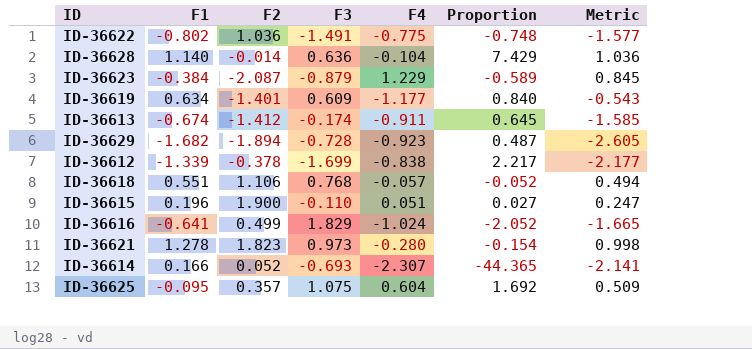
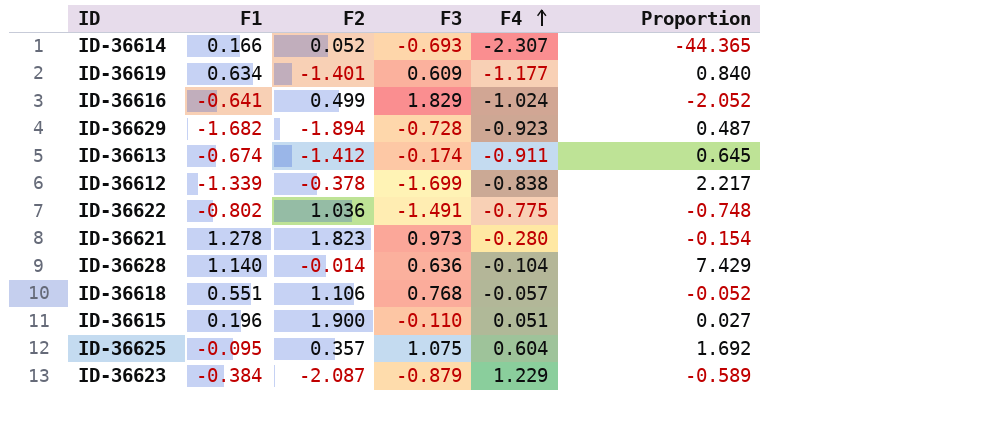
row order: none -> F4 ascending
column Metric | formula: [F1] + [F4] -> none

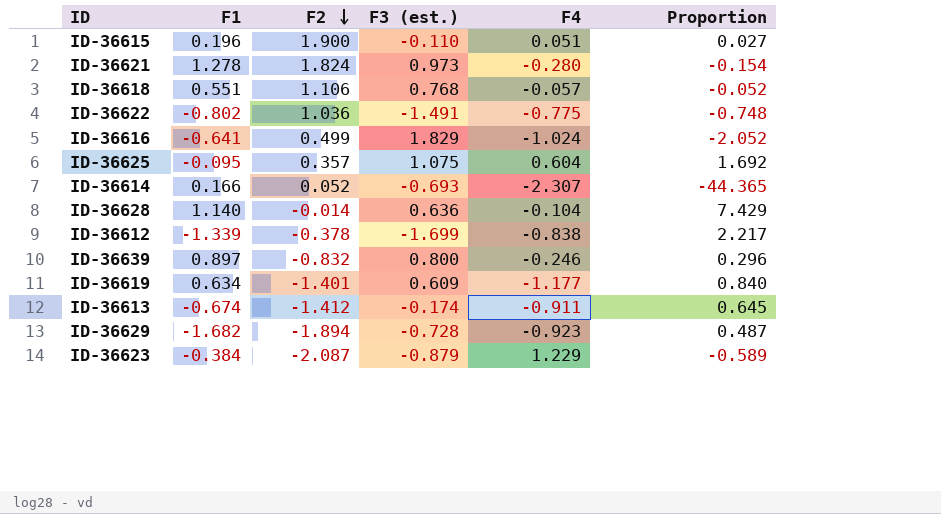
row order: F4 ascending -> F2 descending
column name: F3 -> F3 (est.)
ID-36621 | F2: 1.823 -> 1.824
row ID-36639: none -> 0.897 | -0.832 | 0.800 | -0.246 | 0.296

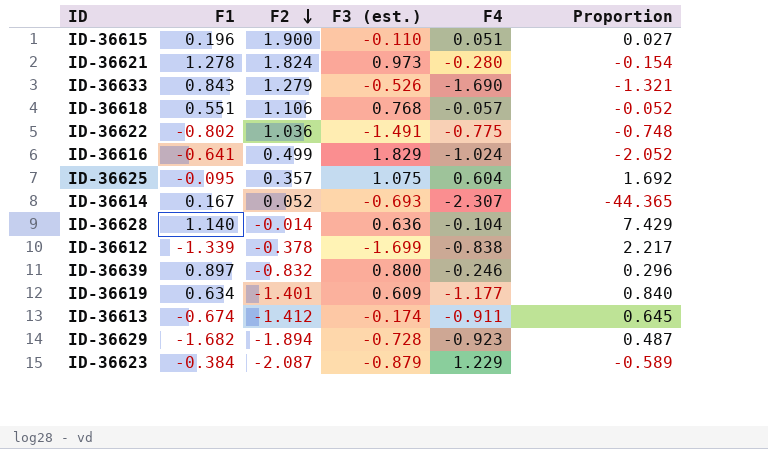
row ID-36633: none -> 0.843 | 1.279 | -0.526 | -1.690 | -1.321
ID-36614 | F1: 0.166 -> 0.167

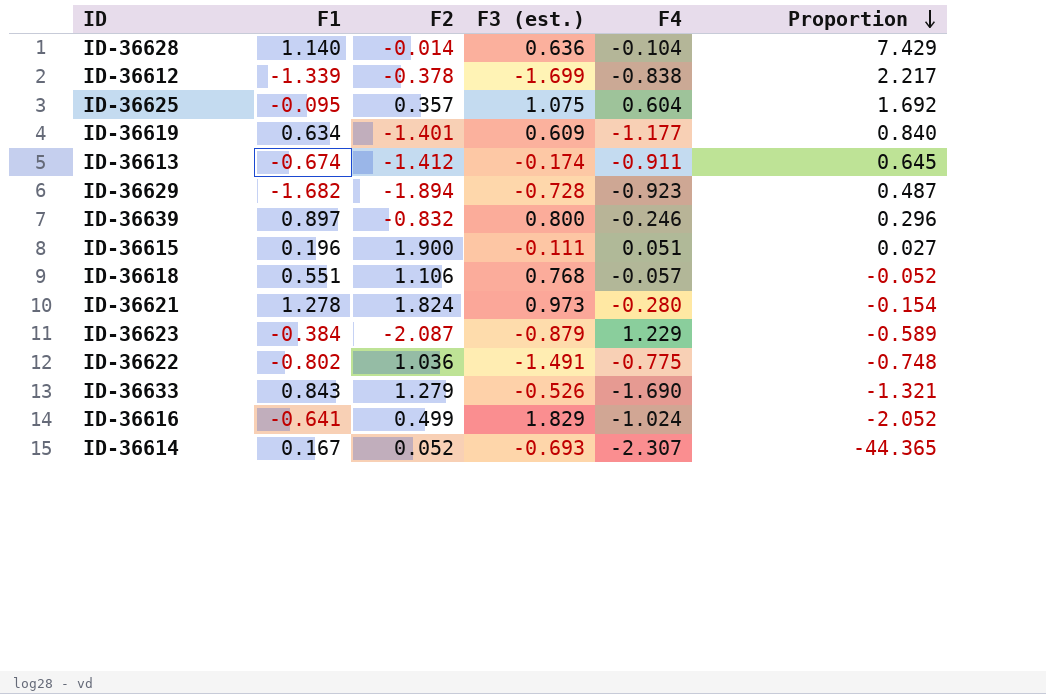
row order: F2 descending -> Proportion descending
ID-36615 | F3 (est.): -0.110 -> -0.111

